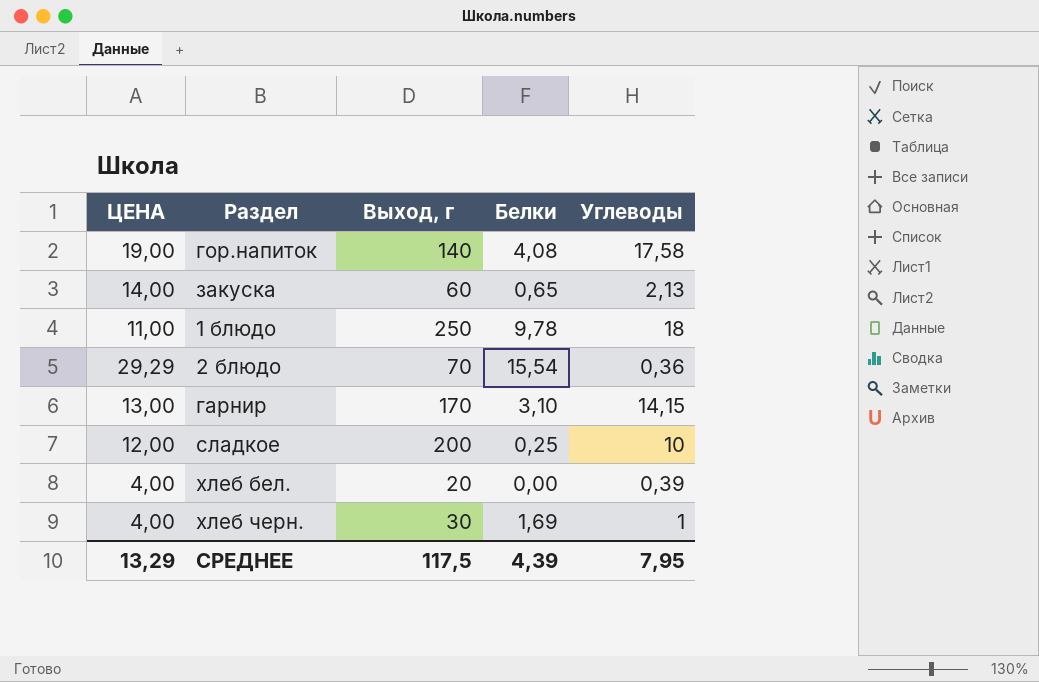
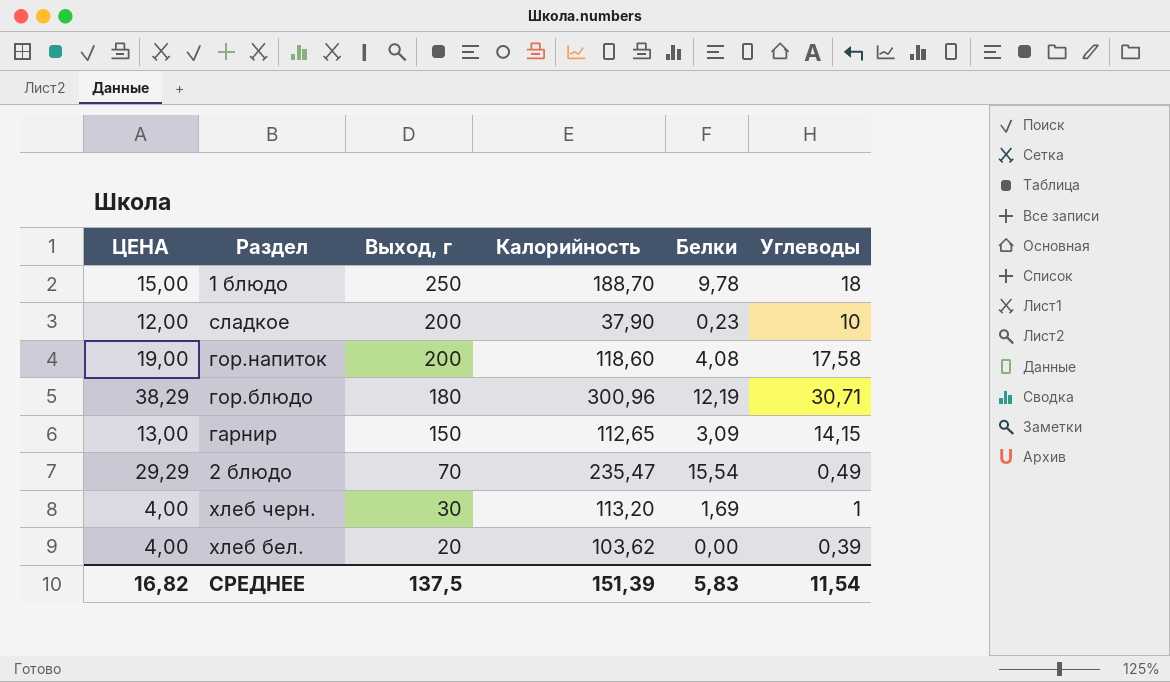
row order: none -> Выход, г descending
column Калорийность | position: none -> 4
row закуска: 14,00 | 60 | 0,65 | 2,13 -> none
1 блюдо | ЦЕНА: 11,00 -> 15,00
сладкое | Белки: 0,25 -> 0,23
гор.напиток | Выход, г: 140 -> 200
row гор.блюдо: none -> 38,29 | 180 | 300,96 | 12,19 | 30,71
гарнир | Выход, г: 170 -> 150
гарнир | Белки: 3,10 -> 3,09
2 блюдо | Углеводы: 0,36 -> 0,49
СРЕДНЕЕ | ЦЕНА: 13,29 -> 16,82
СРЕДНЕЕ | Выход, г: 117,5 -> 137,5
СРЕДНЕЕ | Белки: 4,39 -> 5,83
СРЕДНЕЕ | Углеводы: 7,95 -> 11,54

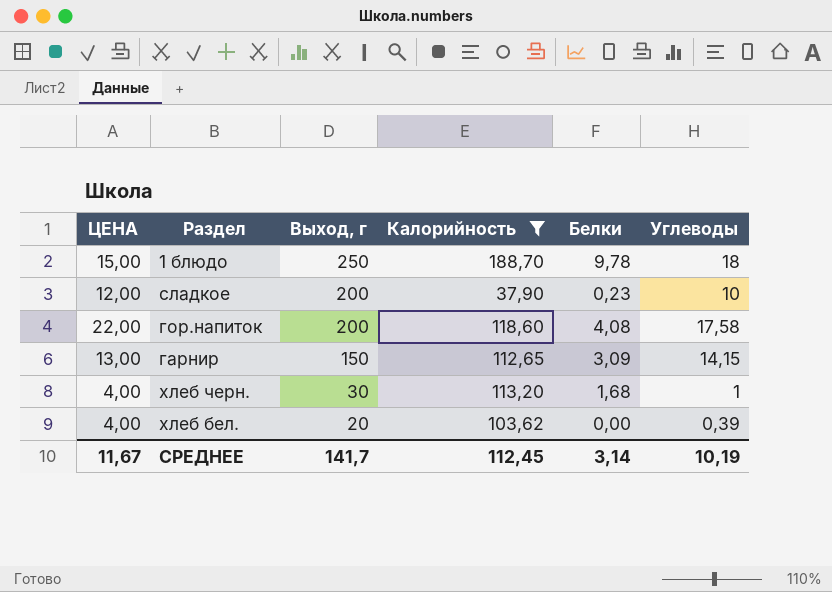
filter: none -> Калорийность <= 188,70
гор.напиток | ЦЕНА: 19,00 -> 22,00
хлеб черн. | Белки: 1,69 -> 1,68
СРЕДНЕЕ | ЦЕНА: 16,82 -> 11,67
СРЕДНЕЕ | Выход, г: 137,5 -> 141,7
СРЕДНЕЕ | Калорийность: 151,39 -> 112,45
СРЕДНЕЕ | Белки: 5,83 -> 3,14
СРЕДНЕЕ | Углеводы: 11,54 -> 10,19

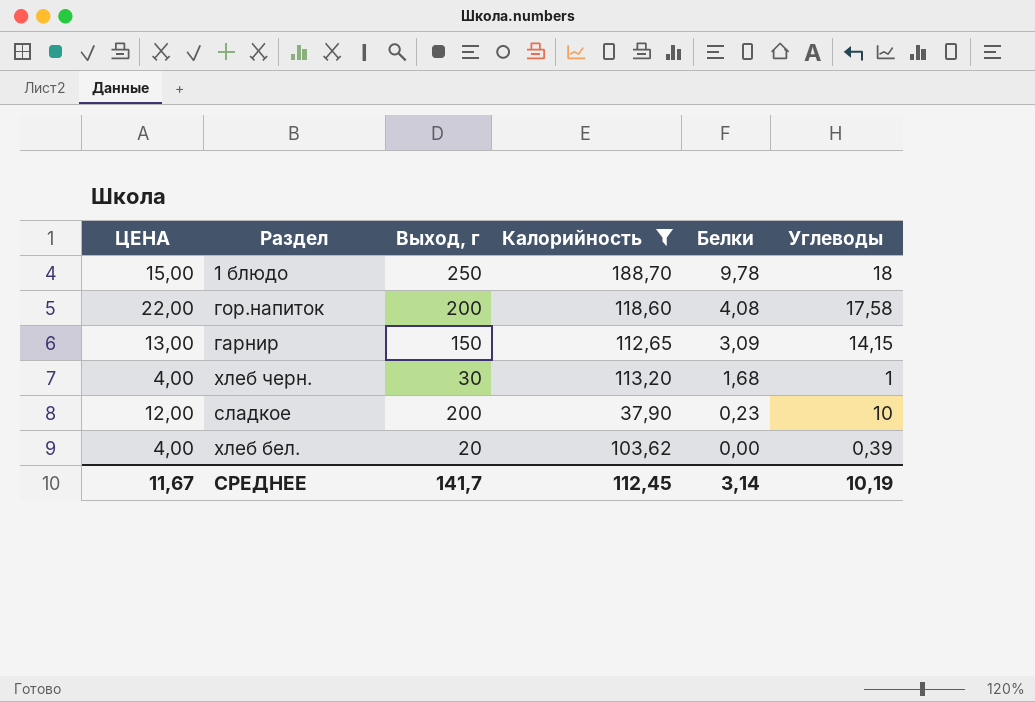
row order: Выход, г descending -> Белки descending

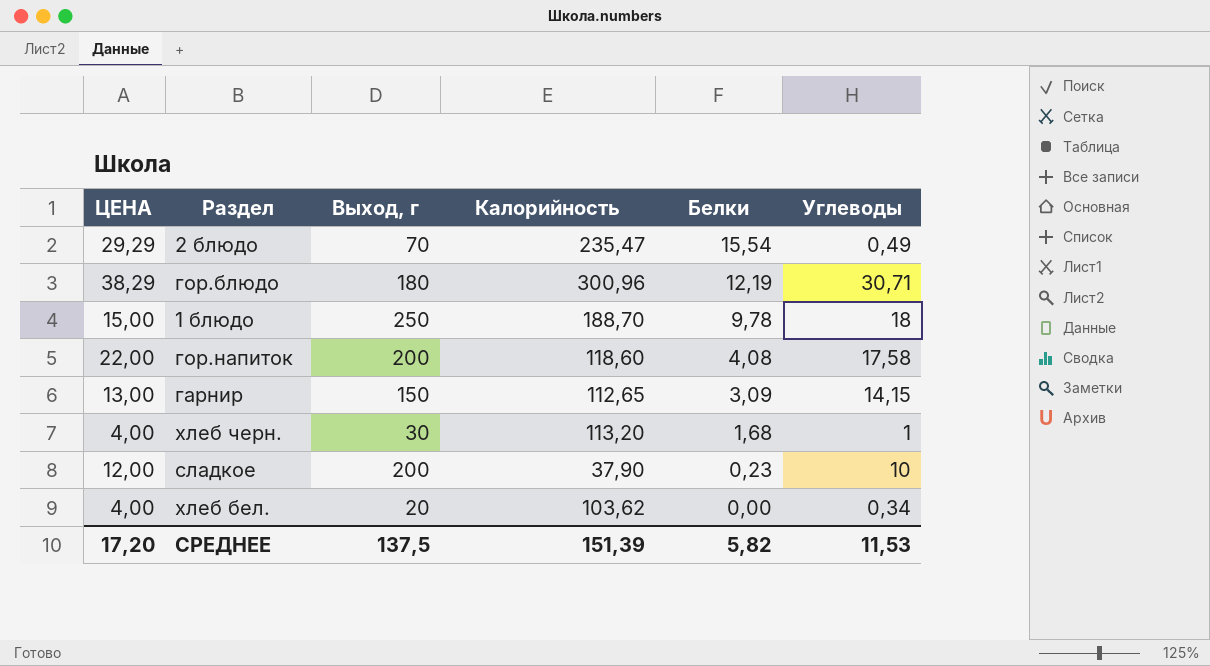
filter: Калорийность <= 188,70 -> none
хлеб бел. | Углеводы: 0,39 -> 0,34
СРЕДНЕЕ | ЦЕНА: 11,67 -> 17,20
СРЕДНЕЕ | Выход, г: 141,7 -> 137,5
СРЕДНЕЕ | Калорийность: 112,45 -> 151,39
СРЕДНЕЕ | Белки: 3,14 -> 5,82
СРЕДНЕЕ | Углеводы: 10,19 -> 11,53

